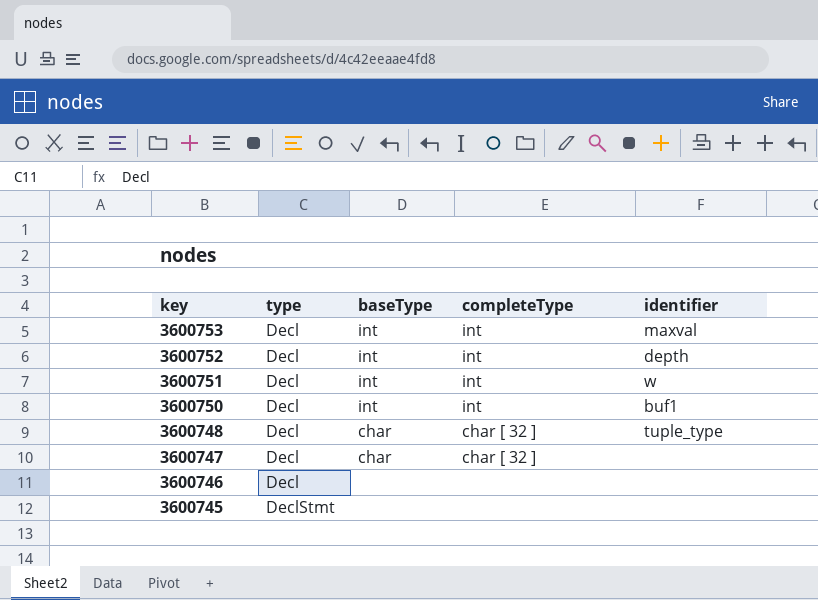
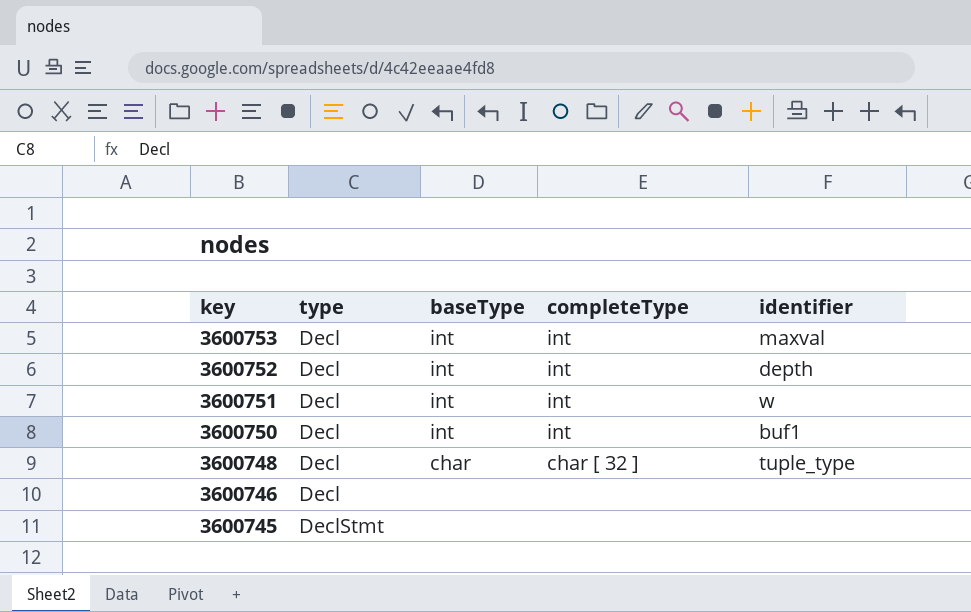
row 3600747: Decl | char | char [ 32 ] | none -> none

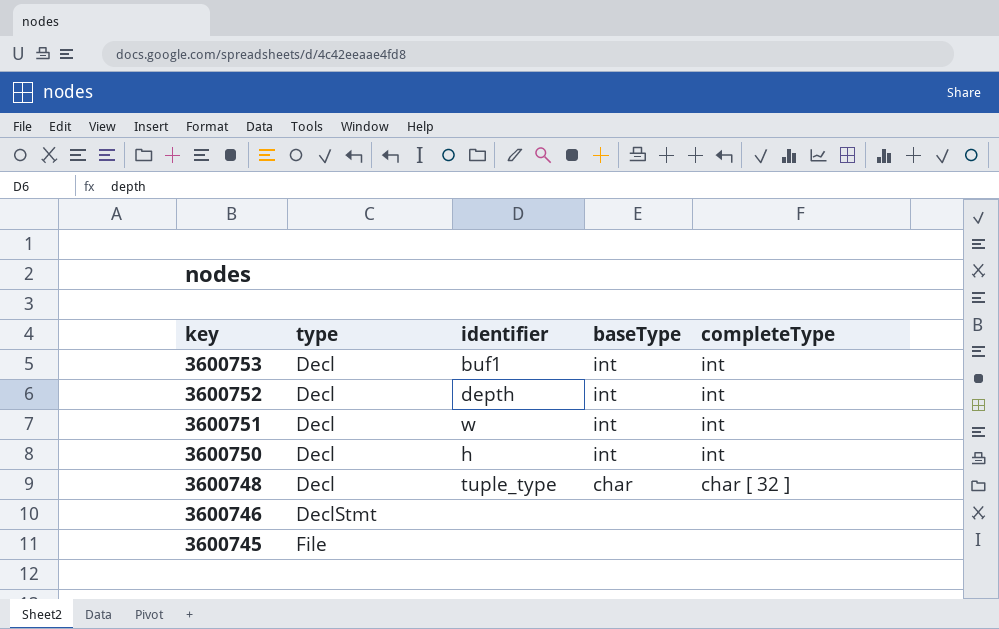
column identifier | position: 5 -> 3
3600753 | identifier: maxval -> buf1
3600750 | identifier: buf1 -> h
3600746 | type: Decl -> DeclStmt
3600745 | type: DeclStmt -> File

